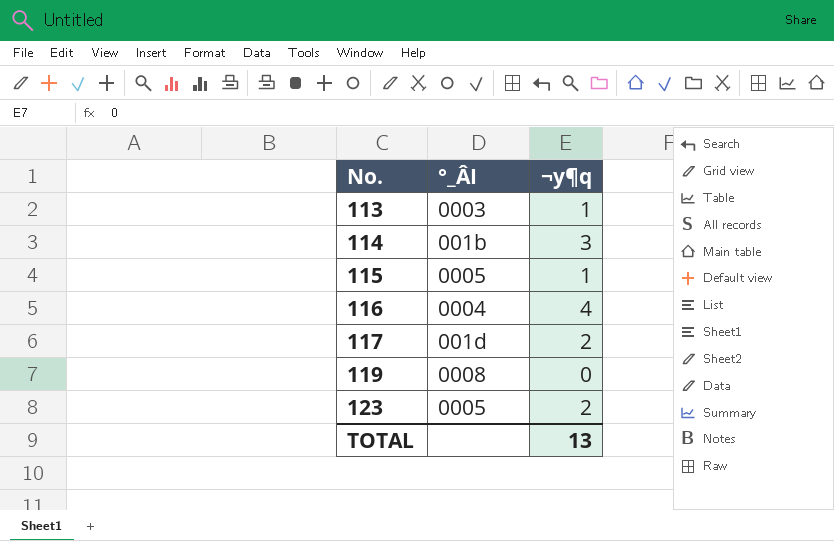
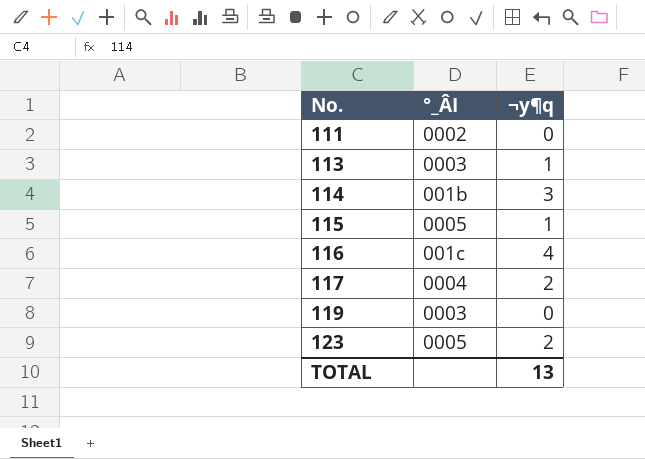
row 111: none -> 0002 | 0
116 | °_ÂI: 0004 -> 001c
117 | °_ÂI: 001d -> 0004
119 | °_ÂI: 0008 -> 0003

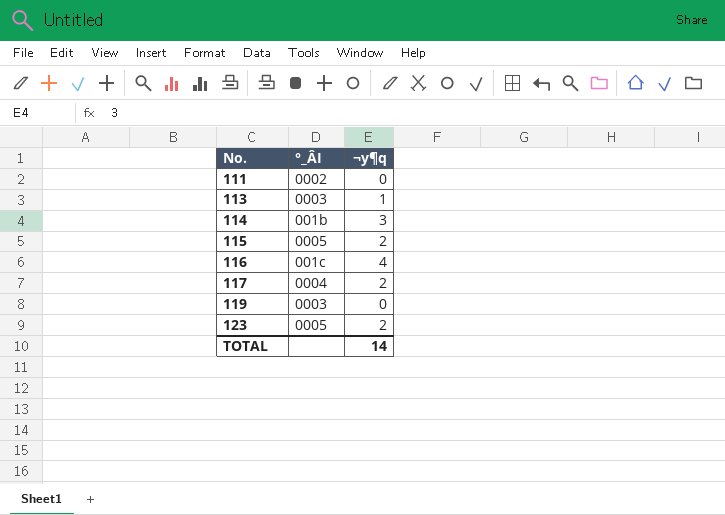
115 | ¬y¶q: 1 -> 2
TOTAL | ¬y¶q: 13 -> 14

